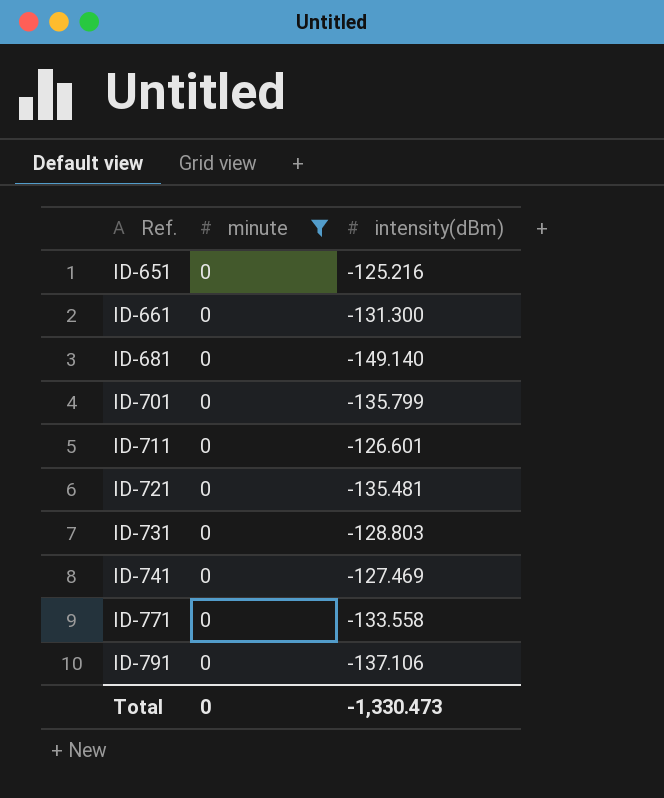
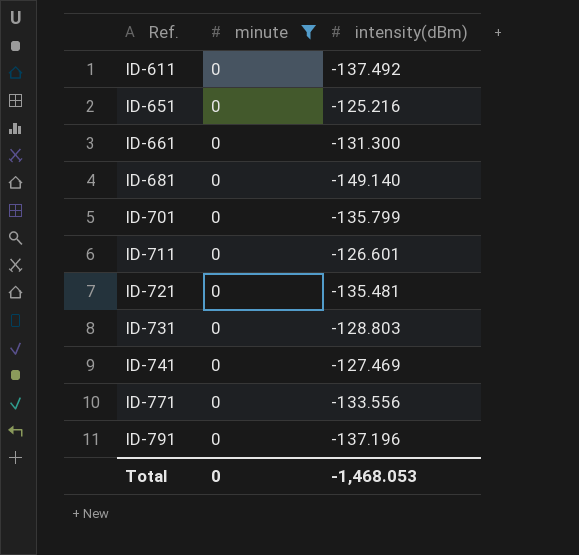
row ID-611: none -> 0 | -137.492
ID-771 | intensity(dBm): -133.558 -> -133.556
ID-791 | intensity(dBm): -137.106 -> -137.196
Total | intensity(dBm): -1,330.473 -> -1,468.053

